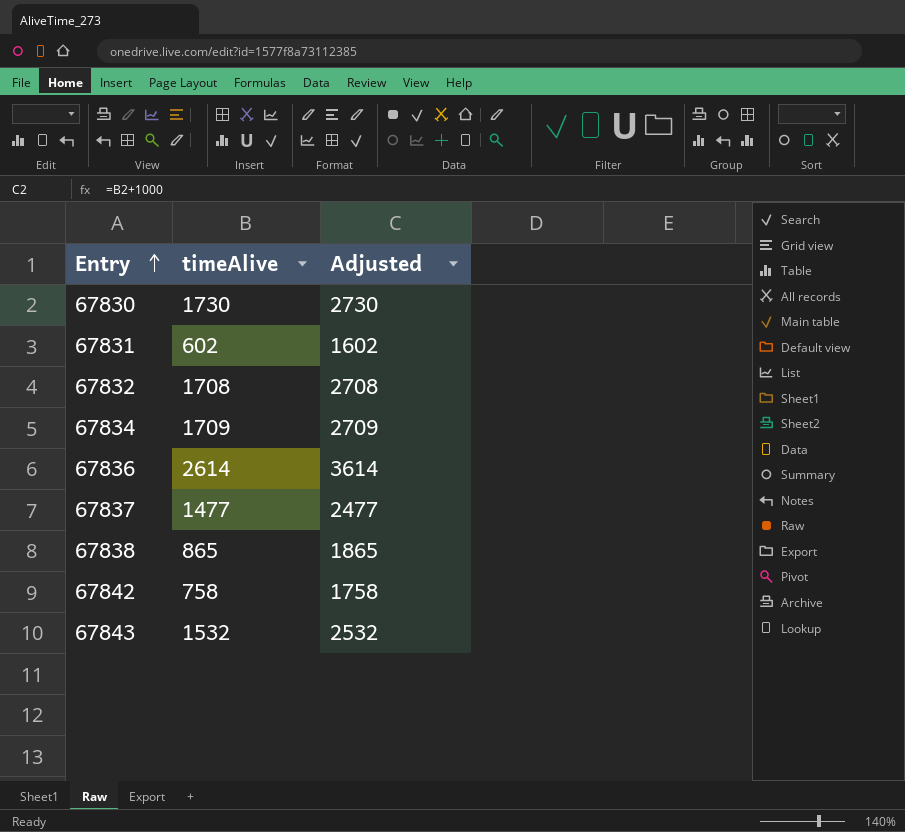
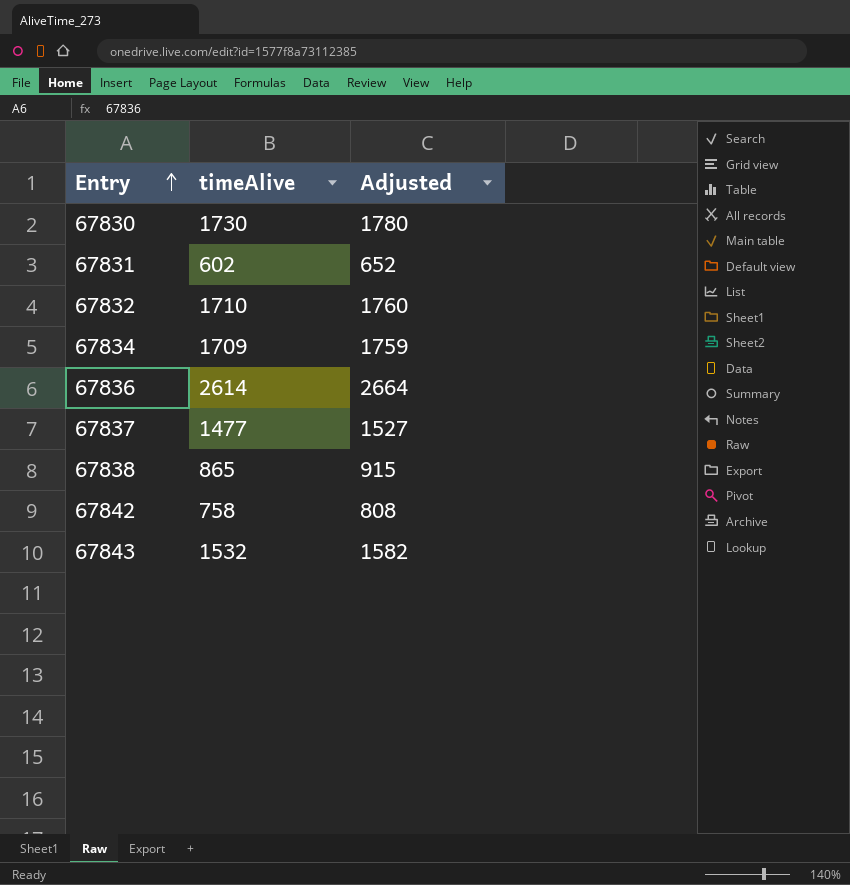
column Adjusted | formula: [timeAlive] + 1000 -> [timeAlive] + 50
67832 | timeAlive: 1708 -> 1710

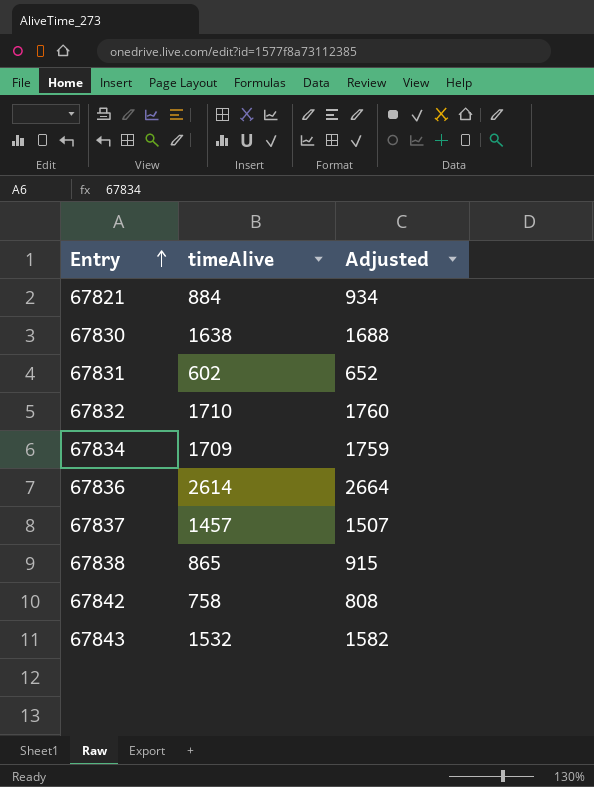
row 67821: none -> 884 | 934
67830 | timeAlive: 1730 -> 1638
67830 | Adjusted: 1780 -> 1688
67837 | timeAlive: 1477 -> 1457
67837 | Adjusted: 1527 -> 1507

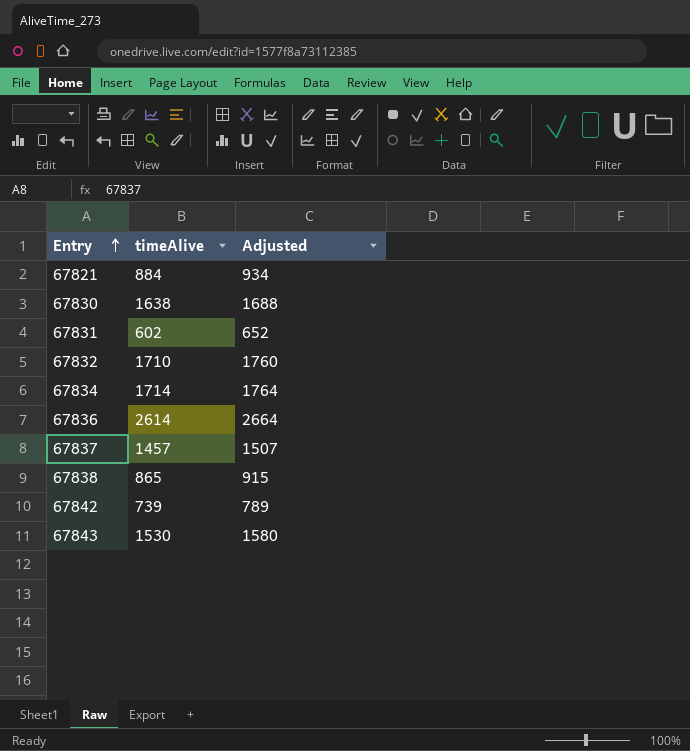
67834 | timeAlive: 1709 -> 1714
67834 | Adjusted: 1759 -> 1764
67842 | timeAlive: 758 -> 739
67842 | Adjusted: 808 -> 789
67843 | timeAlive: 1532 -> 1530
67843 | Adjusted: 1582 -> 1580

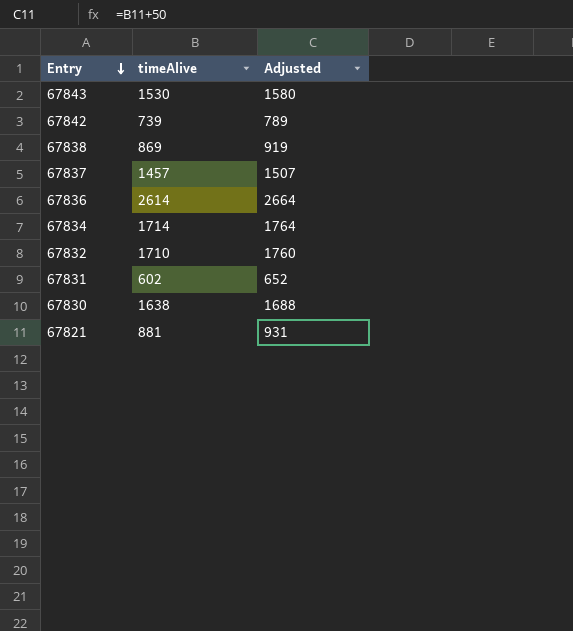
row order: Entry ascending -> Entry descending
67838 | timeAlive: 865 -> 869
67838 | Adjusted: 915 -> 919
67821 | timeAlive: 884 -> 881
67821 | Adjusted: 934 -> 931

